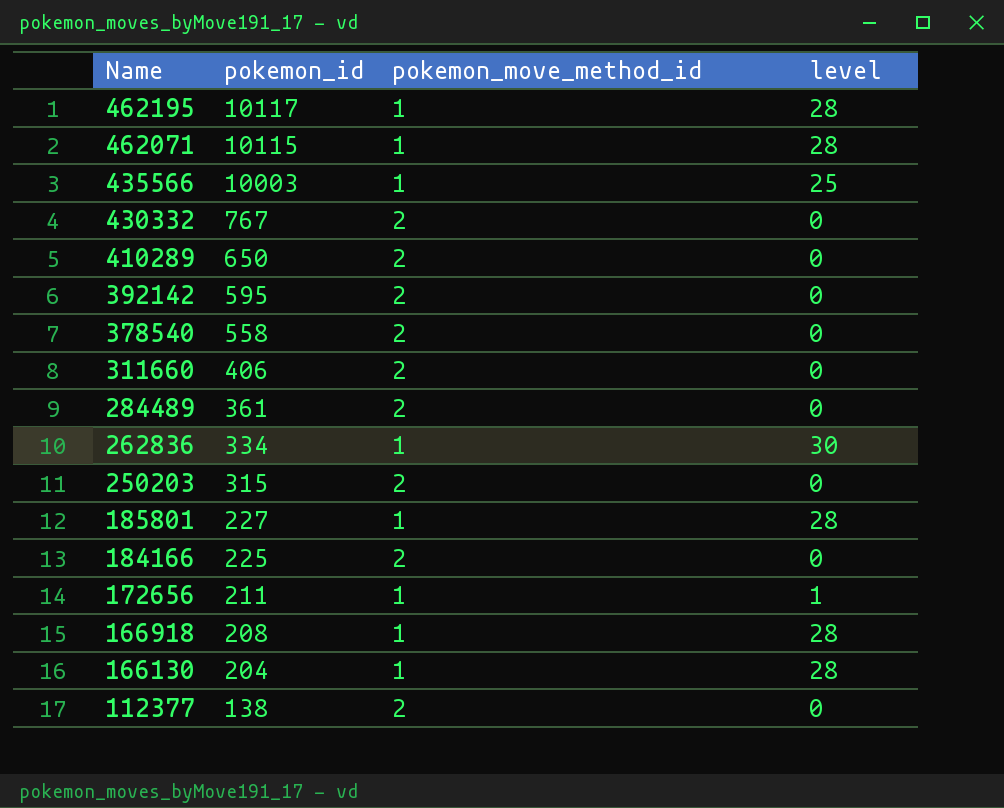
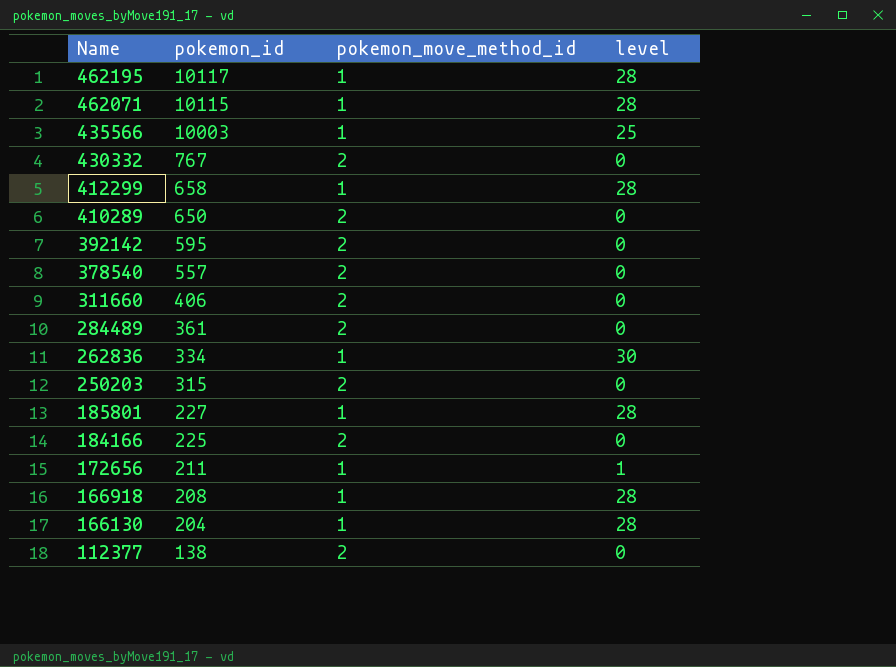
row 412299: none -> 658 | 1 | 28
378540 | pokemon_id: 558 -> 557

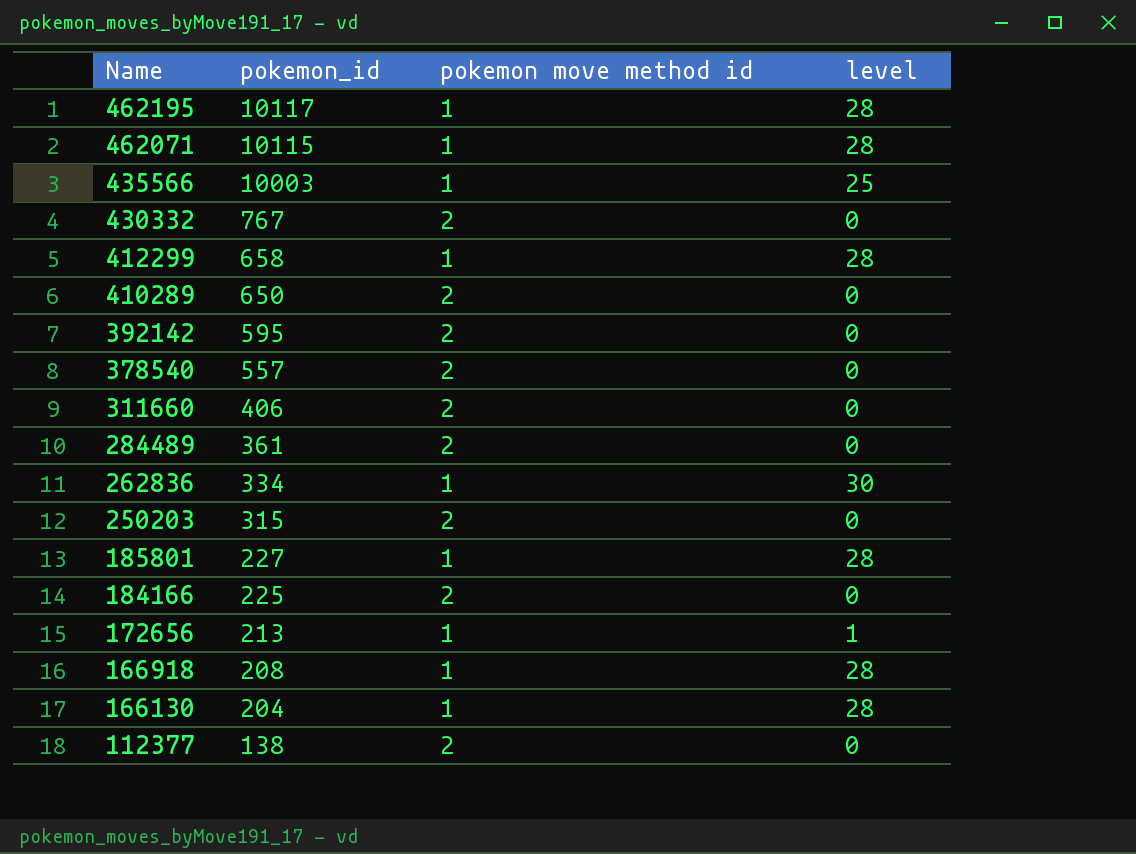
column name: pokemon_move_method_id -> pokemon move method id
172656 | pokemon_id: 211 -> 213

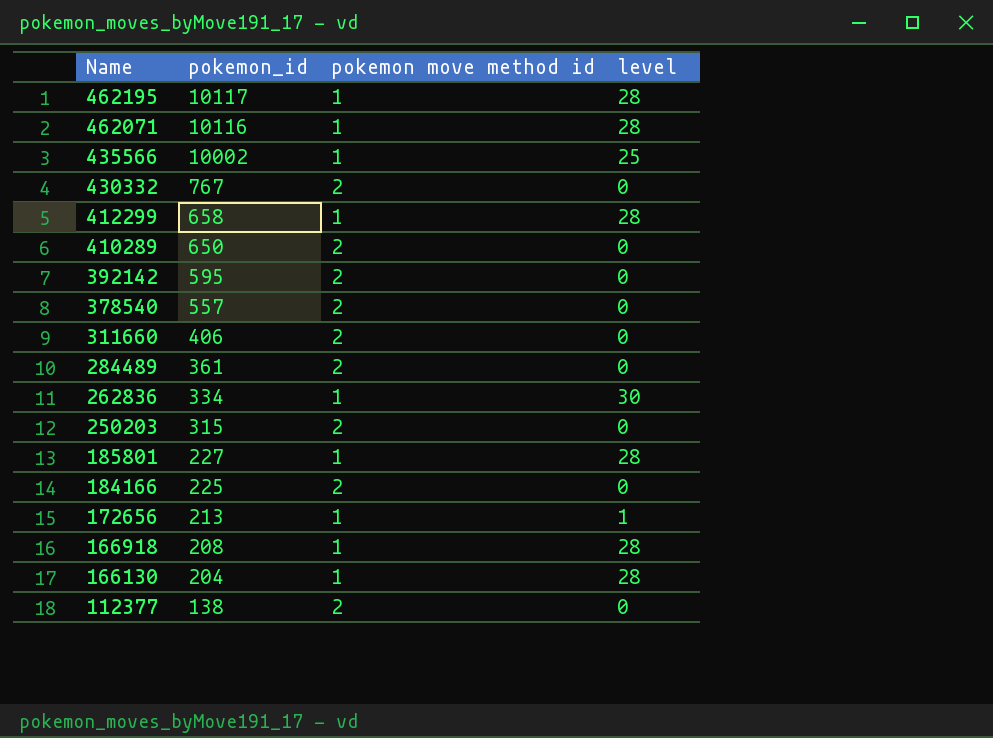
462071 | pokemon_id: 10115 -> 10116
435566 | pokemon_id: 10003 -> 10002

